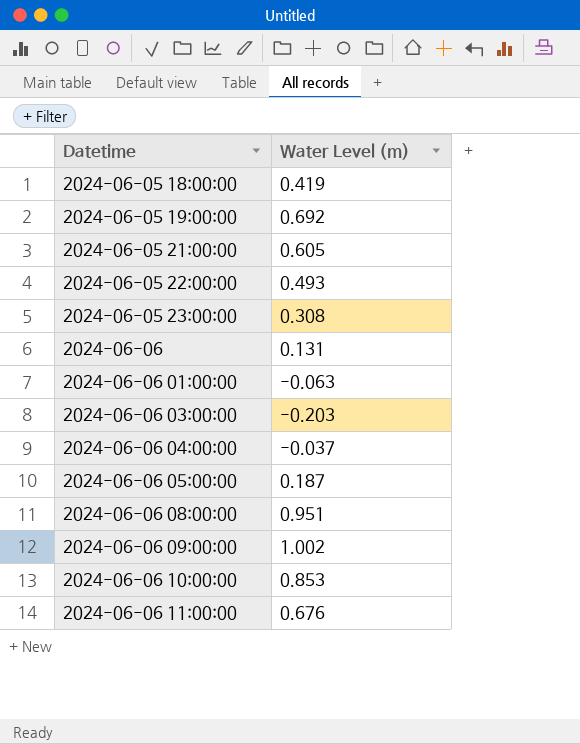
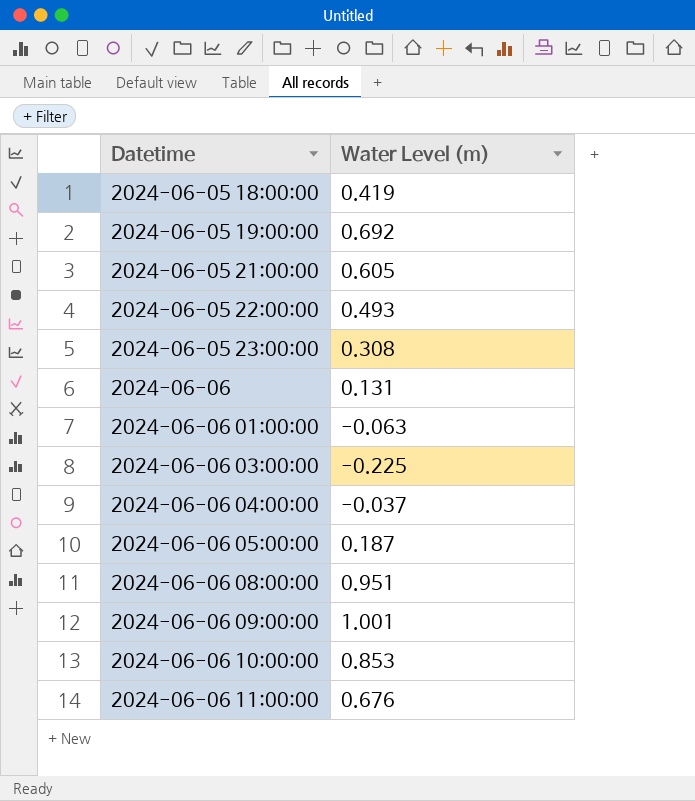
2024-06-06 03:00:00 | Water Level (m): -0.203 -> -0.225
2024-06-06 09:00:00 | Water Level (m): 1.002 -> 1.001

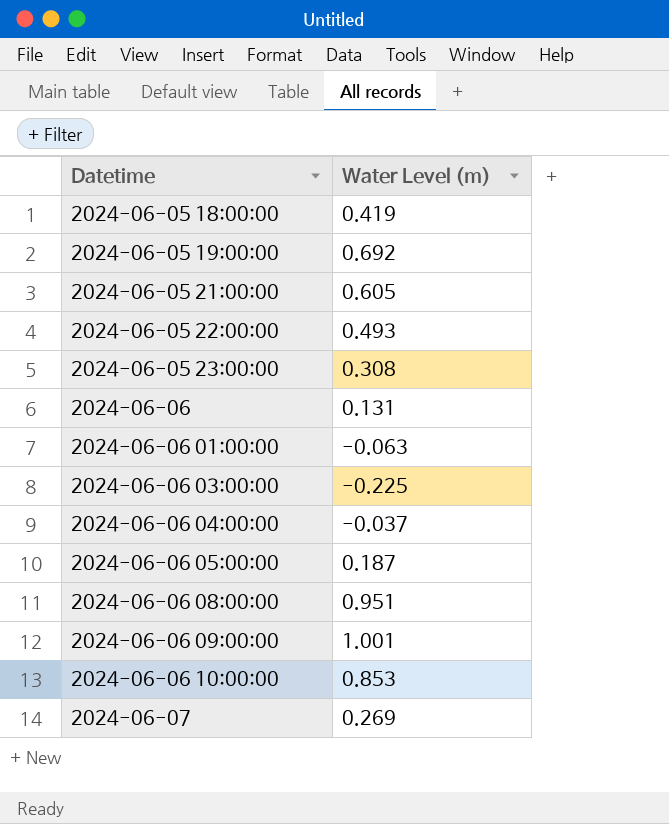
row 2024-06-06 11:00:00: 0.676 -> none
row 2024-06-07: none -> 0.269

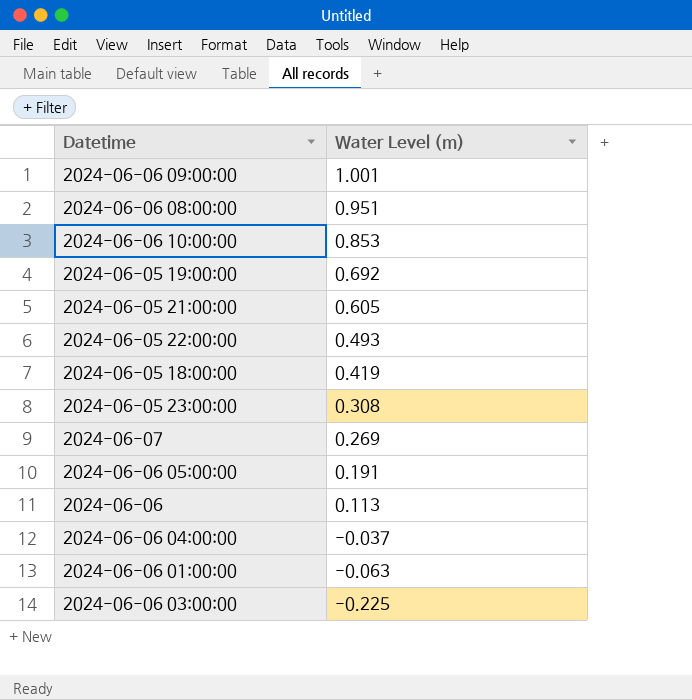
row order: Datetime ascending -> Water Level (m) descending
2024-06-06 05:00:00 | Water Level (m): 0.187 -> 0.191
2024-06-06 | Water Level (m): 0.131 -> 0.113

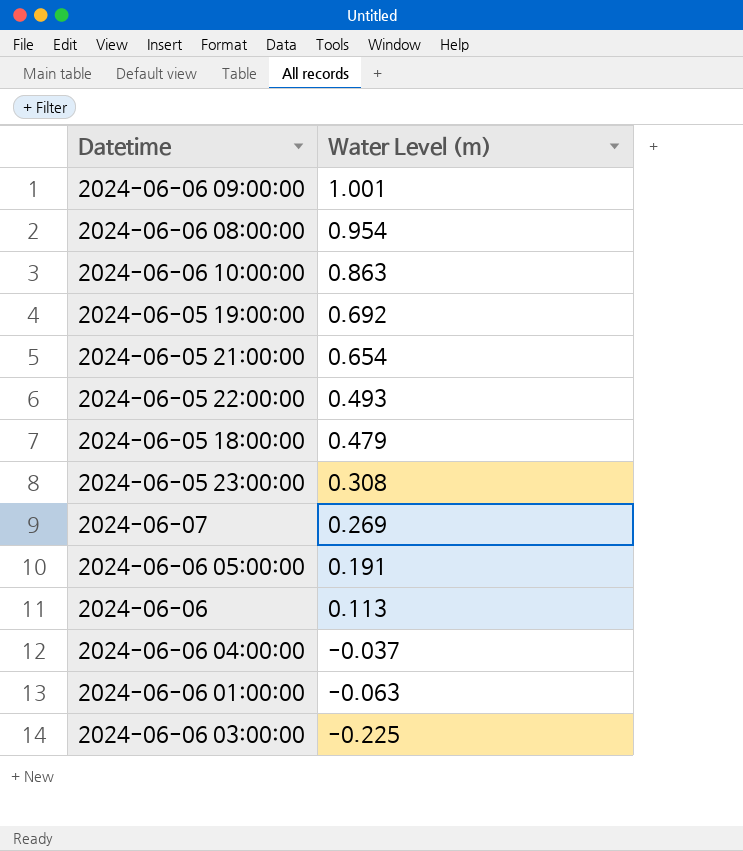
2024-06-06 08:00:00 | Water Level (m): 0.951 -> 0.954
2024-06-06 10:00:00 | Water Level (m): 0.853 -> 0.863
2024-06-05 21:00:00 | Water Level (m): 0.605 -> 0.654
2024-06-05 18:00:00 | Water Level (m): 0.419 -> 0.479

